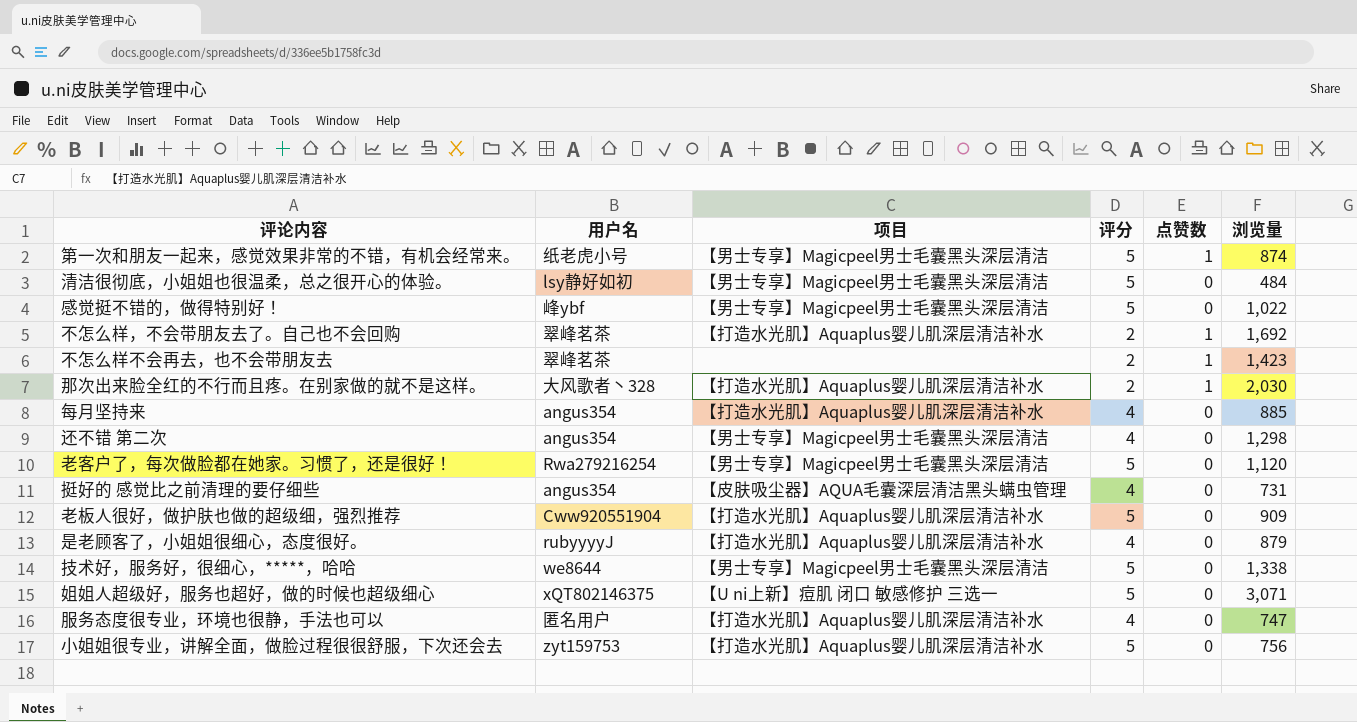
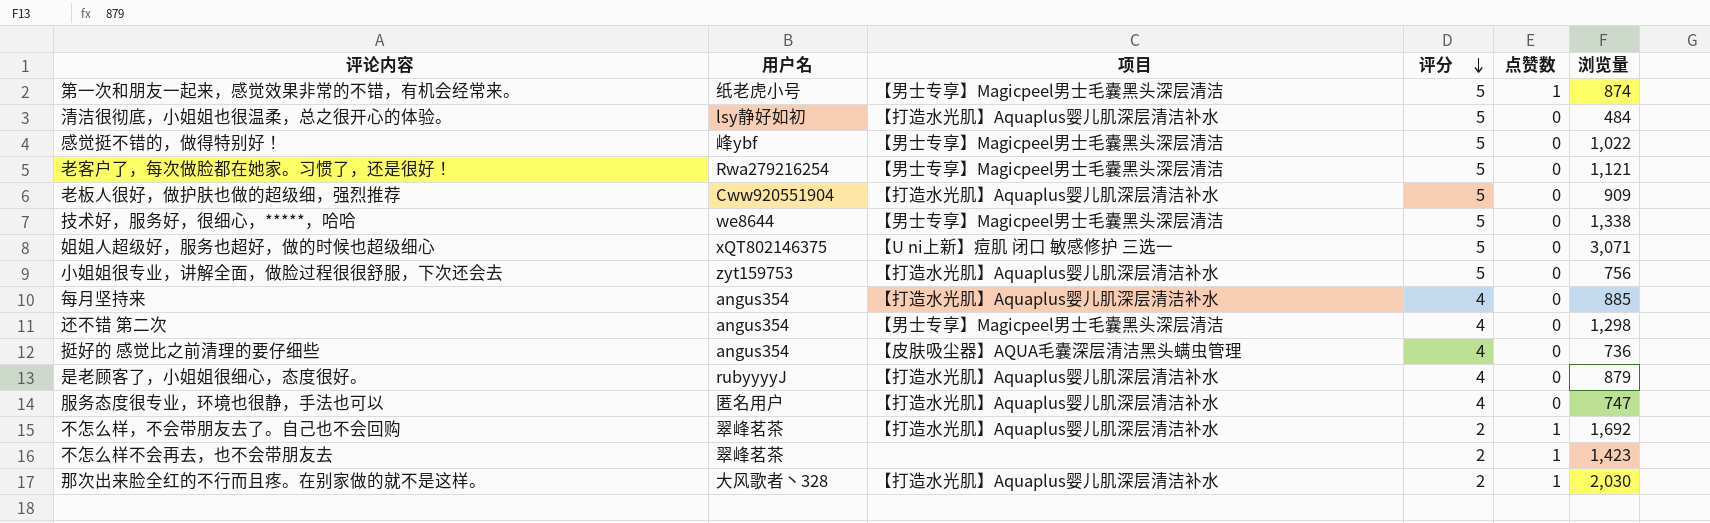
row order: none -> 评分 descending
清洁很彻底，小姐姐也很温柔，总之很开心的体验。 | 项目: 【男士专享】Magicpeel男士毛囊黑头深层清洁 -> 【打造水光肌】Aquaplus婴儿肌深层清洁补水
老客户了，每次做脸都在她家。习惯了，还是很好！ | 浏览量: 1,120 -> 1,121
挺好的 感觉比之前清理的要仔细些 | 浏览量: 731 -> 736

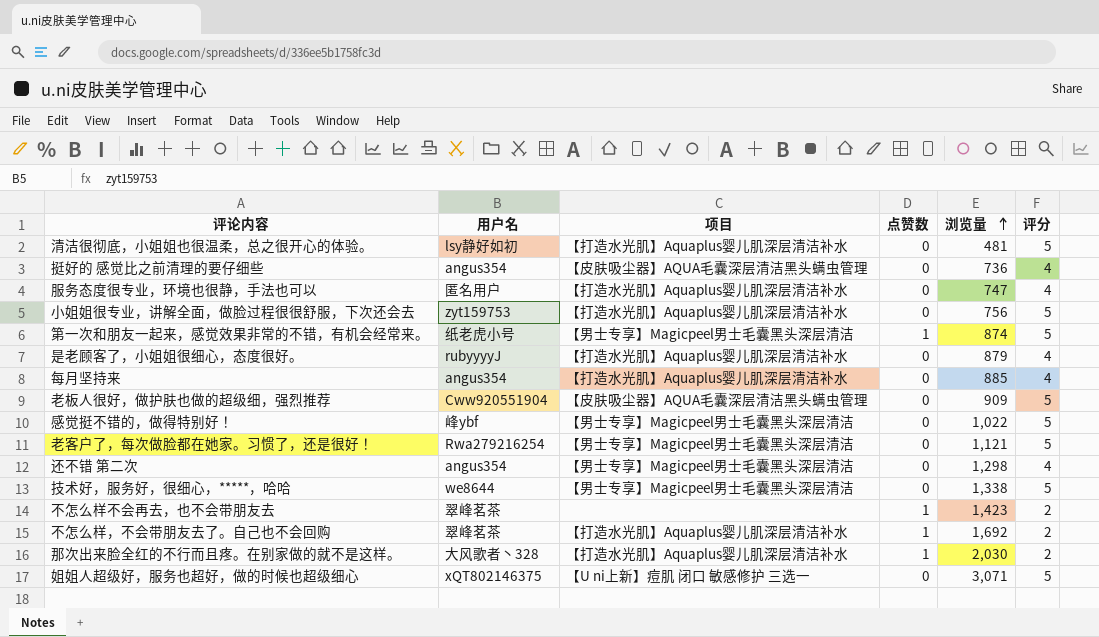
row order: 评分 descending -> 浏览量 ascending
column 评分 | position: 4 -> 6
清洁很彻底，小姐姐也很温柔，总之很开心的体验。 | 浏览量: 484 -> 481
老板人很好，做护肤也做的超级细，强烈推荐 | 项目: 【打造水光肌】Aquaplus婴儿肌深层清洁补水 -> 【皮肤吸尘器】AQUA毛囊深层清洁黑头螨虫管理

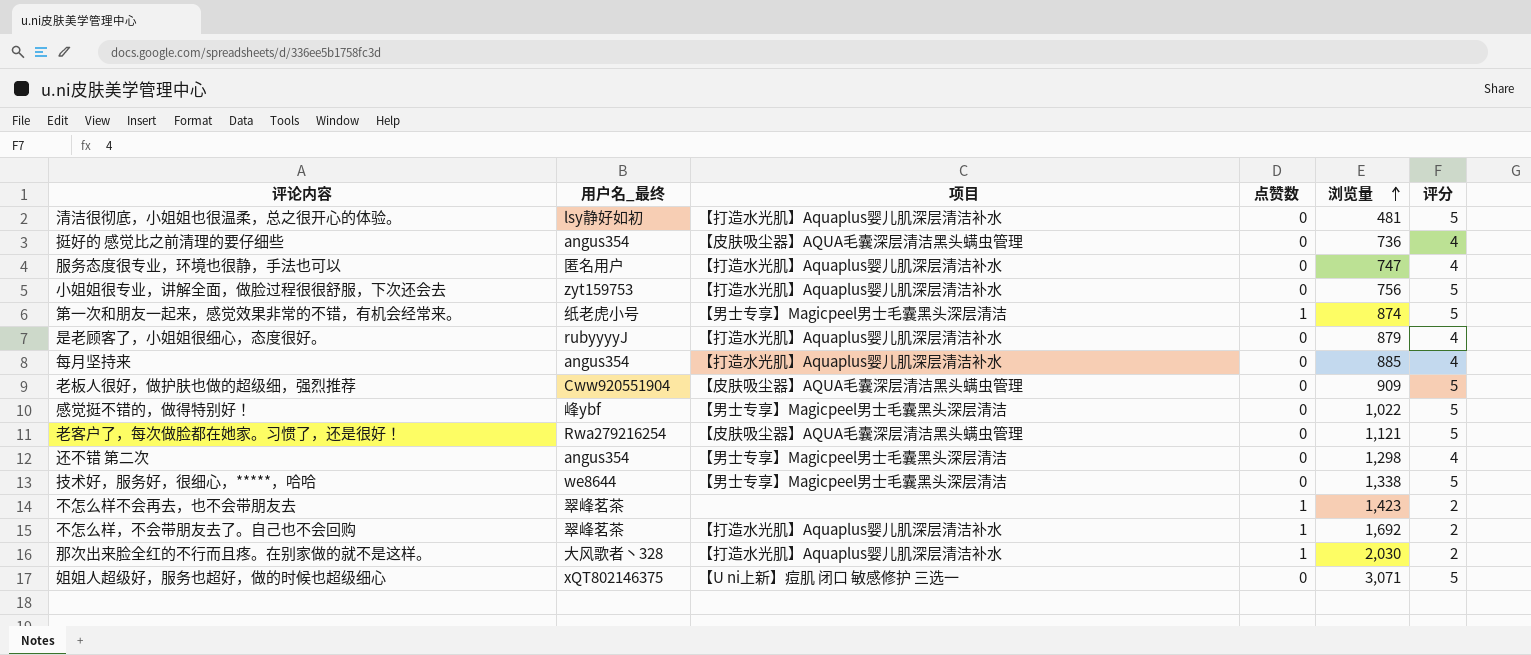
column name: 用户名 -> 用户名_最终
老客户了，每次做脸都在她家。习惯了，还是很好！ | 项目: 【男士专享】Magicpeel男士毛囊黑头深层清洁 -> 【皮肤吸尘器】AQUA毛囊深层清洁黑头螨虫管理

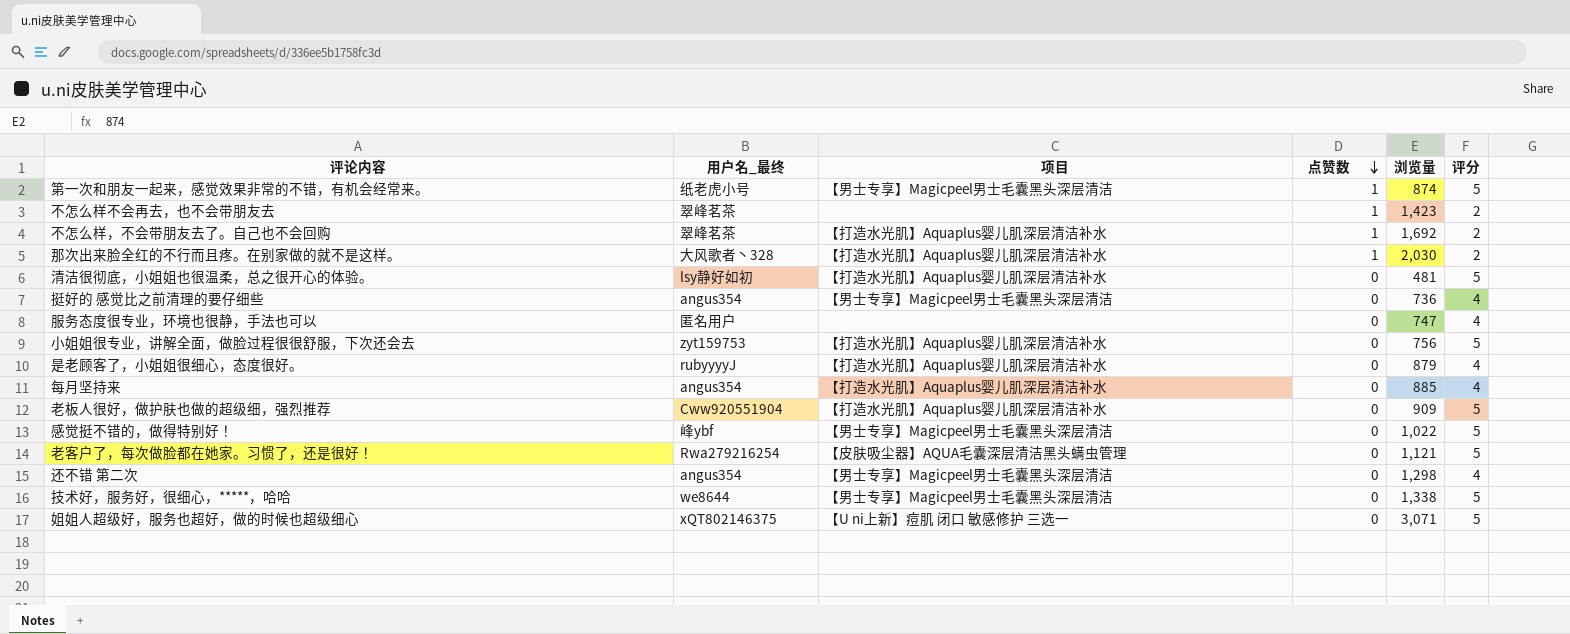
row order: 浏览量 ascending -> 点赞数 descending
挺好的 感觉比之前清理的要仔细些 | 项目: 【皮肤吸尘器】AQUA毛囊深层清洁黑头螨虫管理 -> 【男士专享】Magicpeel男士毛囊黑头深层清洁
服务态度很专业，环境也很静，手法也可以 | 项目: 【打造水光肌】Aquaplus婴儿肌深层清洁补水 -> none
老板人很好，做护肤也做的超级细，强烈推荐 | 项目: 【皮肤吸尘器】AQUA毛囊深层清洁黑头螨虫管理 -> 【打造水光肌】Aquaplus婴儿肌深层清洁补水

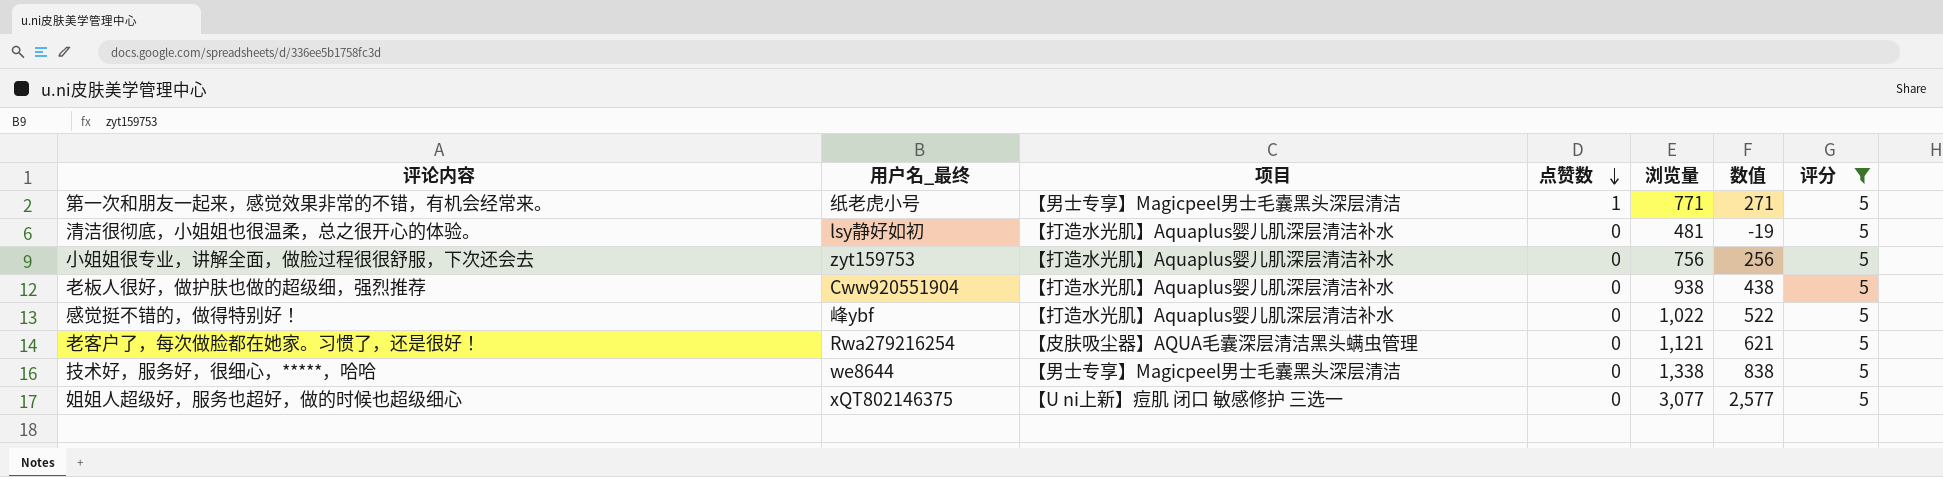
filter: none -> 评分 = 5
column 数值 | formula: none -> [浏览量] - 500
第一次和朋友一起来，感觉效果非常的不错，有机会经常来。 | 浏览量: 874 -> 771
老板人很好，做护肤也做的超级细，强烈推荐 | 浏览量: 909 -> 938
感觉挺不错的，做得特别好！ | 项目: 【男士专享】Magicpeel男士毛囊黑头深层清洁 -> 【打造水光肌】Aquaplus婴儿肌深层清洁补水
姐姐人超级好，服务也超好，做的时候也超级细心 | 浏览量: 3,071 -> 3,077

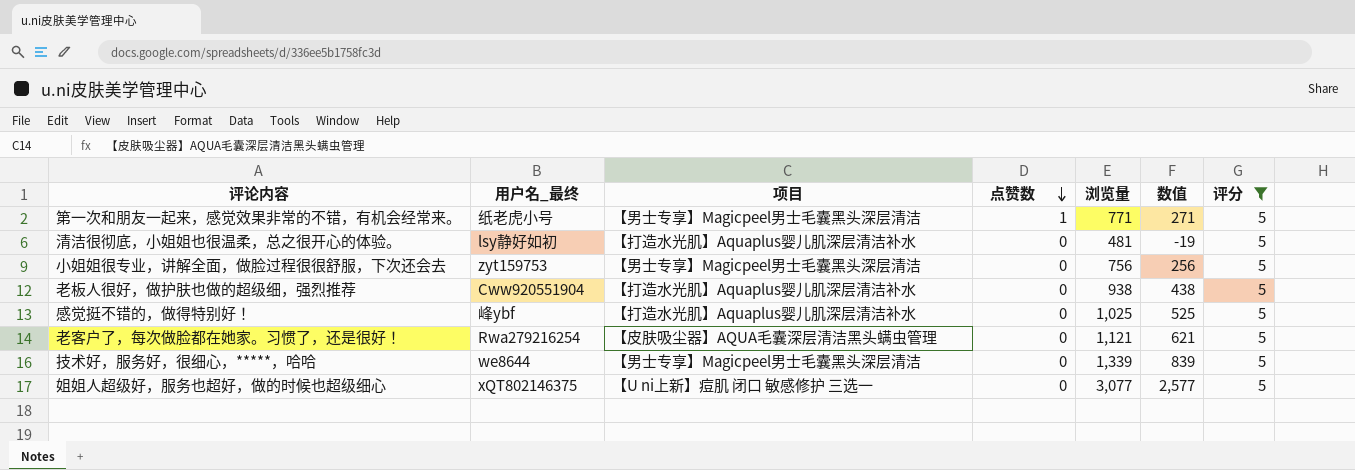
小姐姐很专业，讲解全面，做脸过程很很舒服，下次还会去 | 项目: 【打造水光肌】Aquaplus婴儿肌深层清洁补水 -> 【男士专享】Magicpeel男士毛囊黑头深层清洁
感觉挺不错的，做得特别好！ | 浏览量: 1,022 -> 1,025
感觉挺不错的，做得特别好！ | 数值: 522 -> 525
技术好，服务好，很细心，*****，哈哈 | 浏览量: 1,338 -> 1,339
技术好，服务好，很细心，*****，哈哈 | 数值: 838 -> 839

